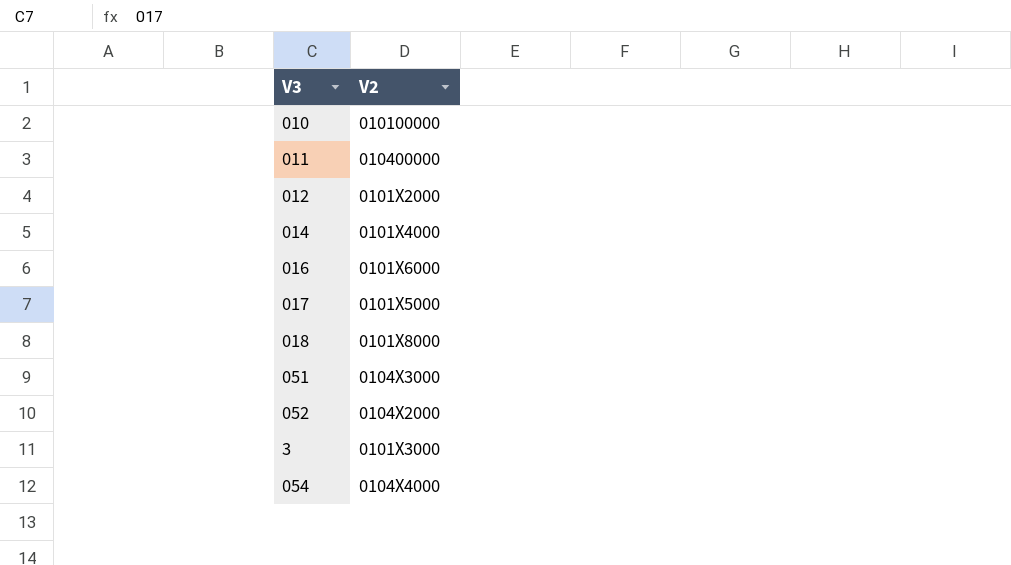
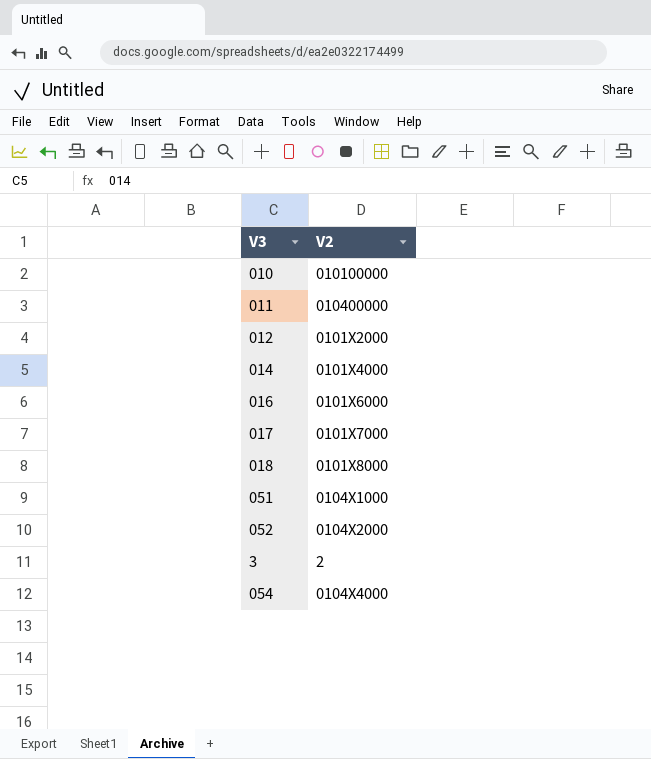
017 | V2: 0101Х5000 -> 0101Х7000
051 | V2: 0104Х3000 -> 0104Х1000
3 | V2: 0101Х3000 -> 2

